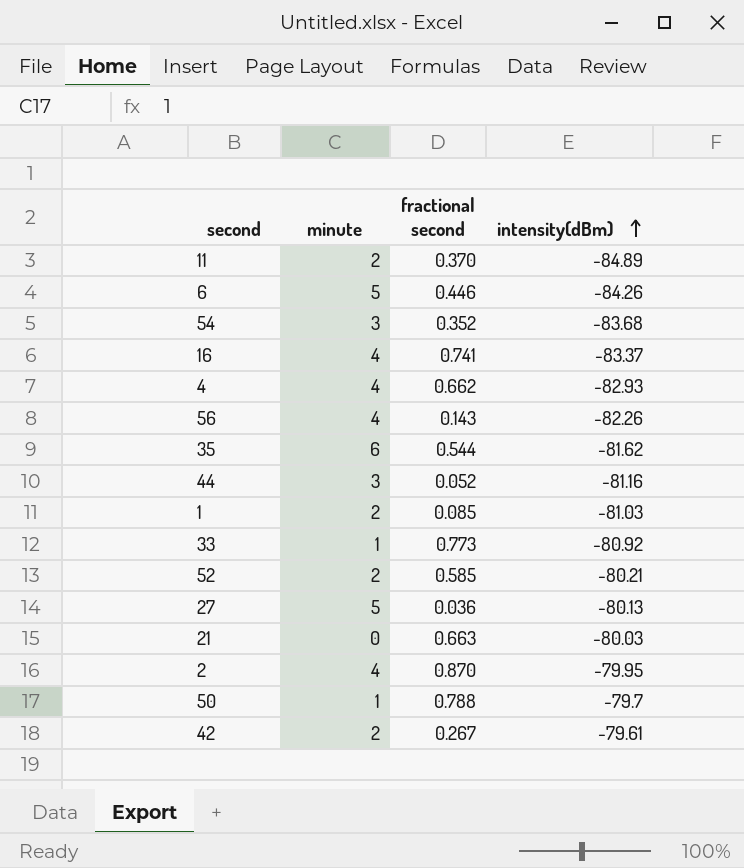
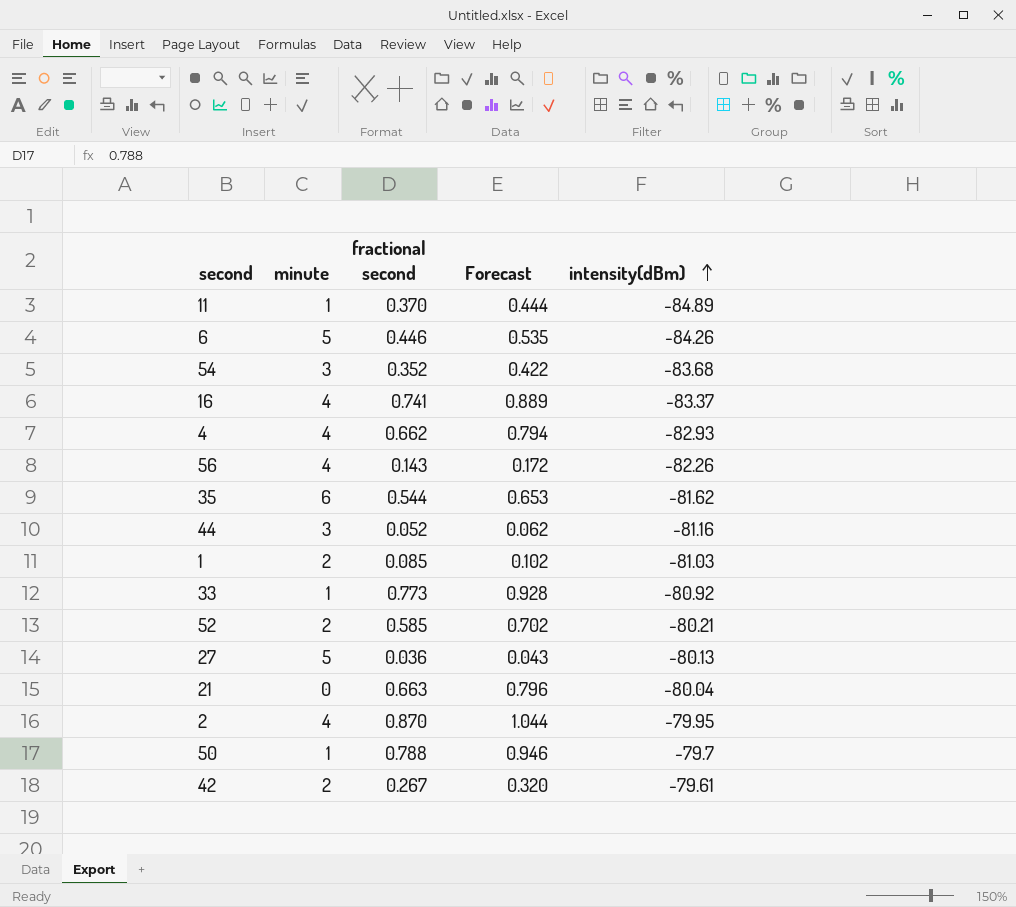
column Forecast | formula: none -> [fractional second] * 1.2
11 | minute: 2 -> 1
21 | intensity(dBm): -80.03 -> -80.04

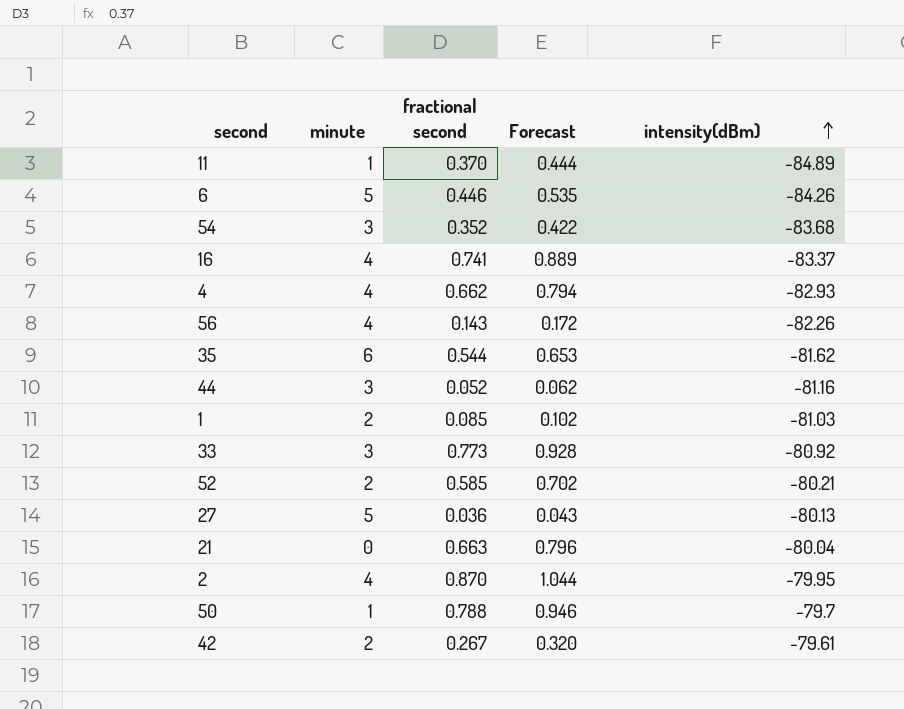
33 | minute: 1 -> 3

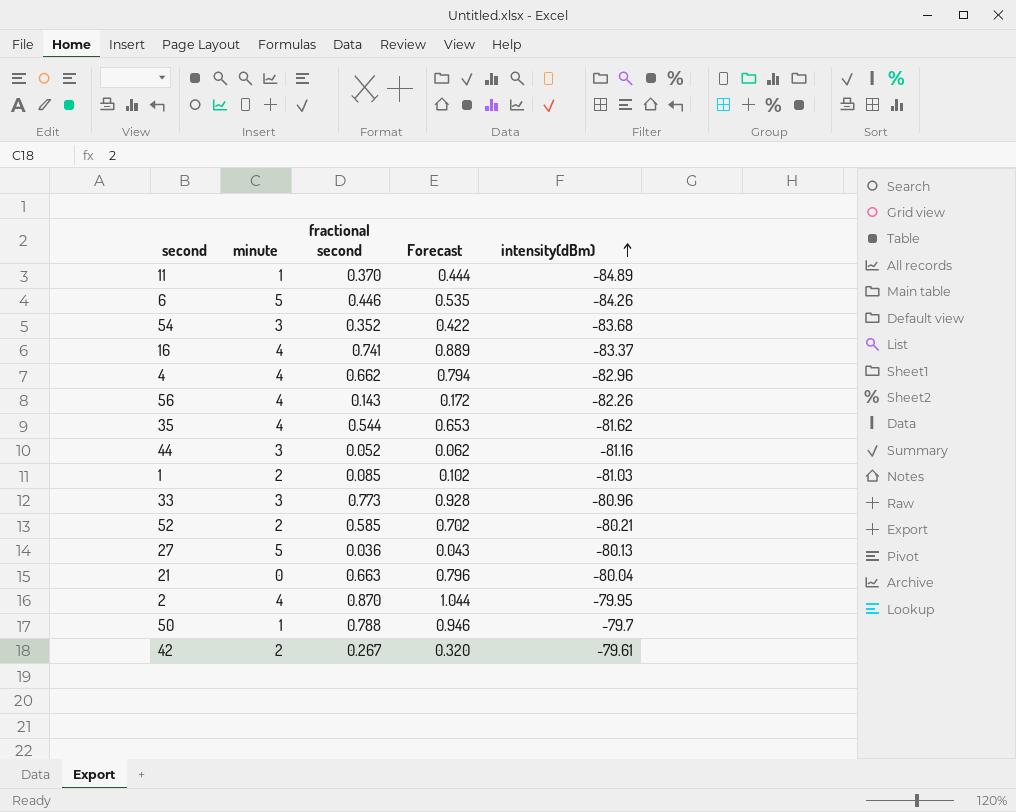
4 | intensity(dBm): -82.93 -> -82.96
35 | minute: 6 -> 4
33 | intensity(dBm): -80.92 -> -80.96

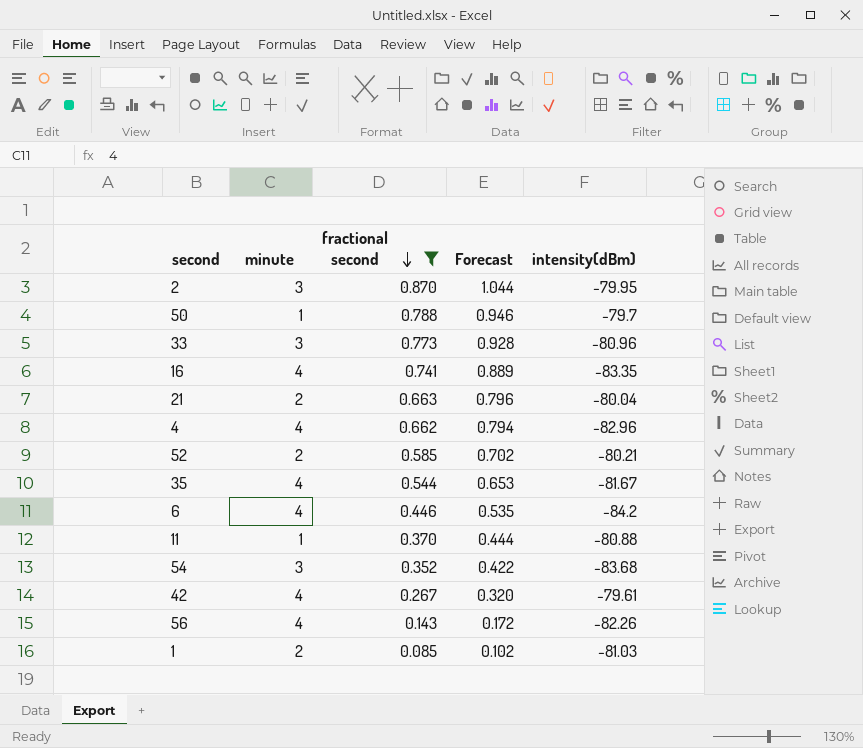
filter: none -> fractional second >= 0.085
row order: intensity(dBm) ascending -> fractional second descending
2 | minute: 4 -> 3
16 | intensity(dBm): -83.37 -> -83.35
21 | minute: 0 -> 2
35 | intensity(dBm): -81.62 -> -81.67
6 | minute: 5 -> 4
6 | intensity(dBm): -84.26 -> -84.2
11 | intensity(dBm): -84.89 -> -80.88
42 | minute: 2 -> 4

